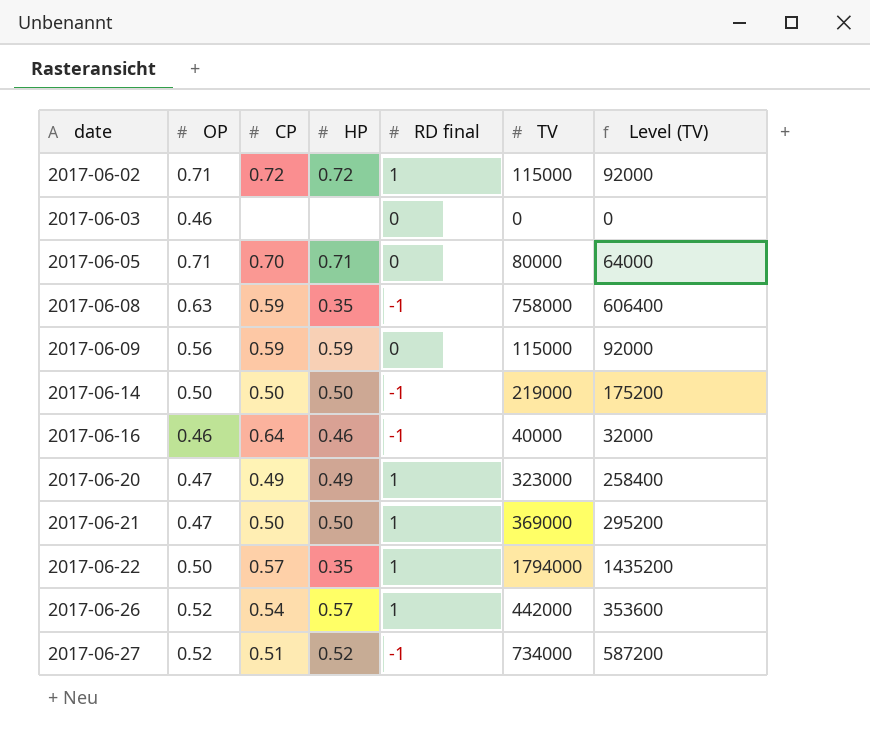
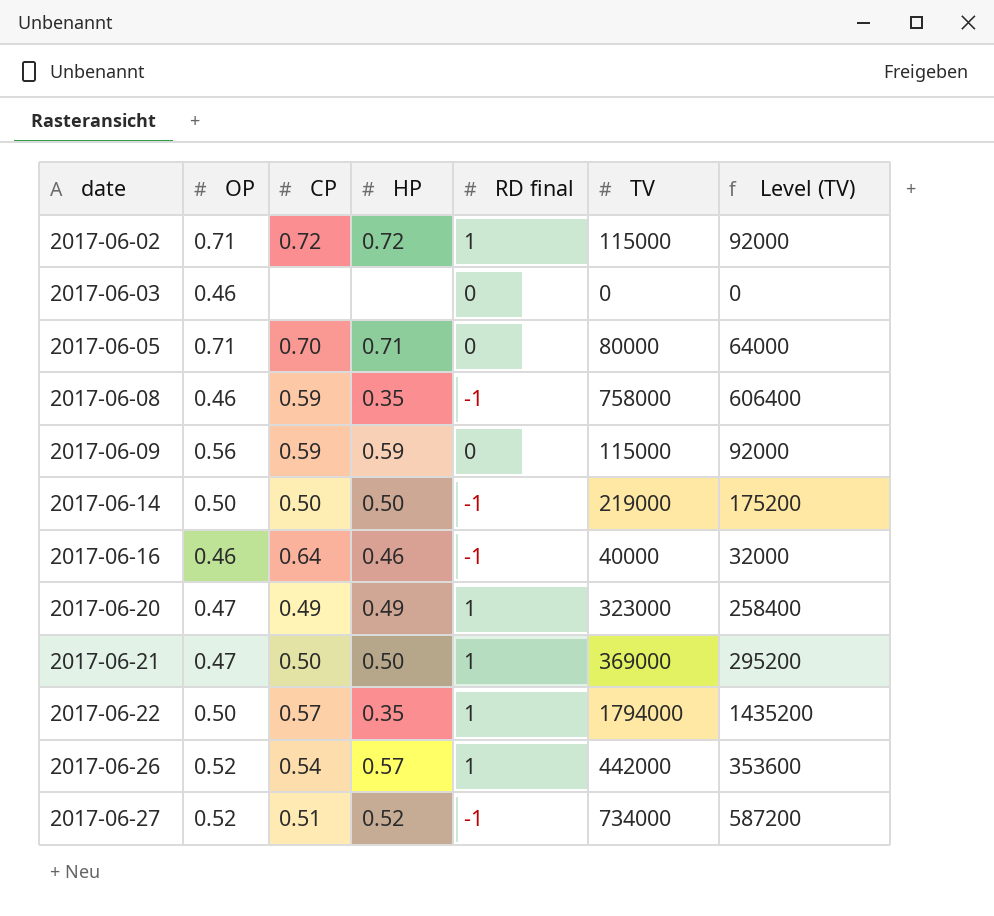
2017-06-08 | OP: 0.63 -> 0.46

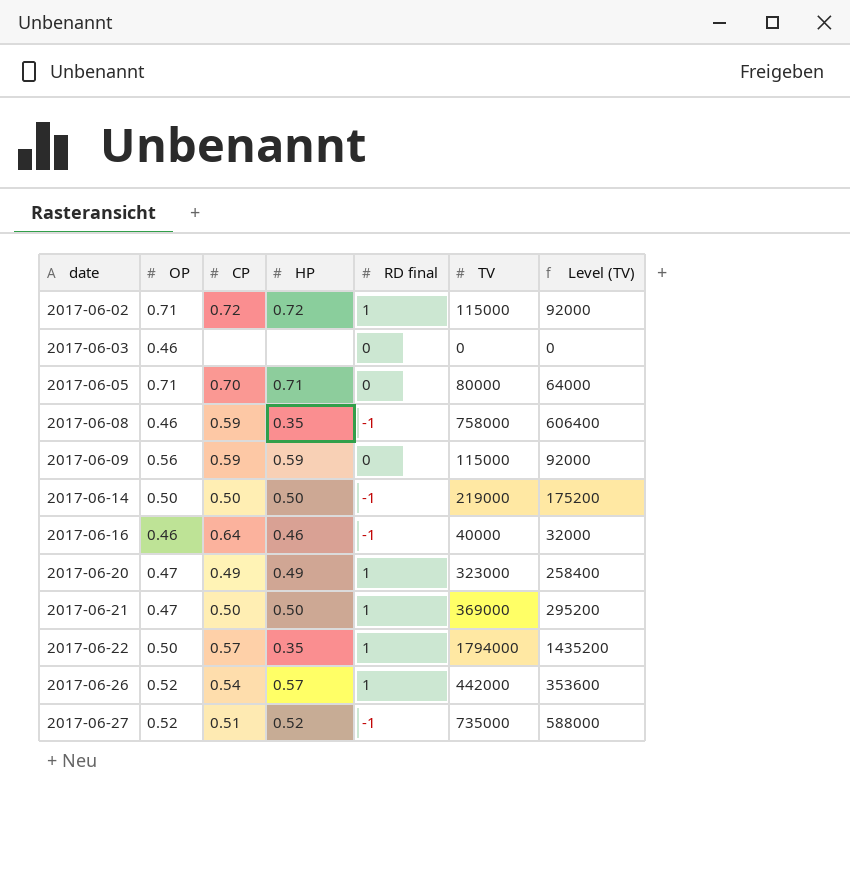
2017-06-27 | TV: 734000 -> 735000
2017-06-27 | Level (TV): 587200 -> 588000

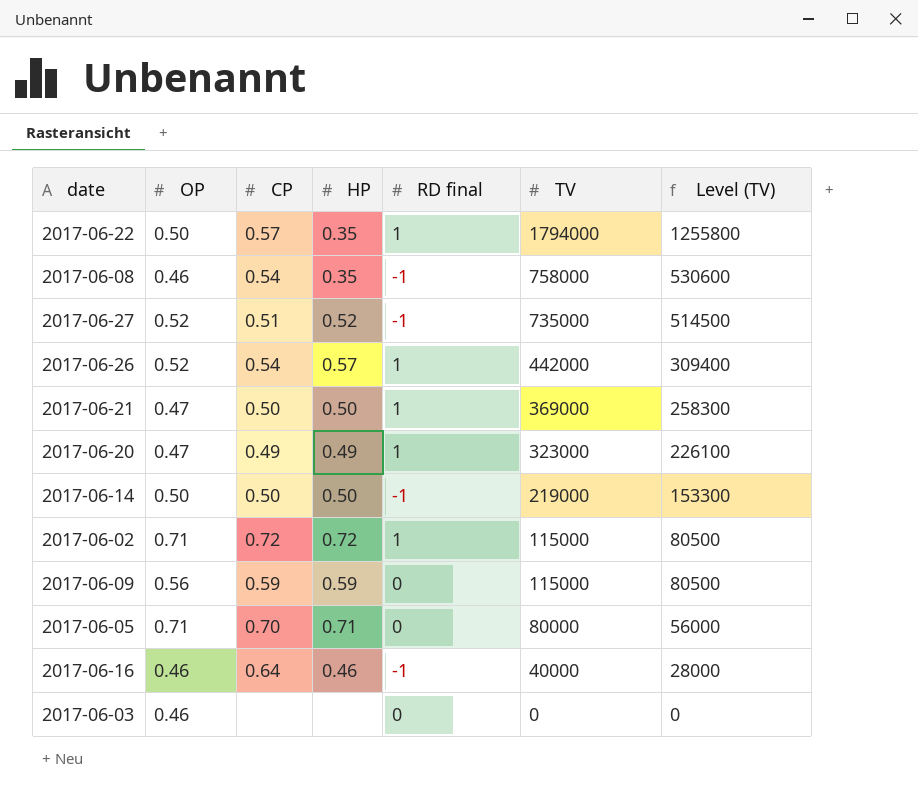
row order: date ascending -> TV descending
column Level (TV) | formula: [TV] * 0.8 -> [TV] * 0.7
2017-06-08 | CP: 0.59 -> 0.54

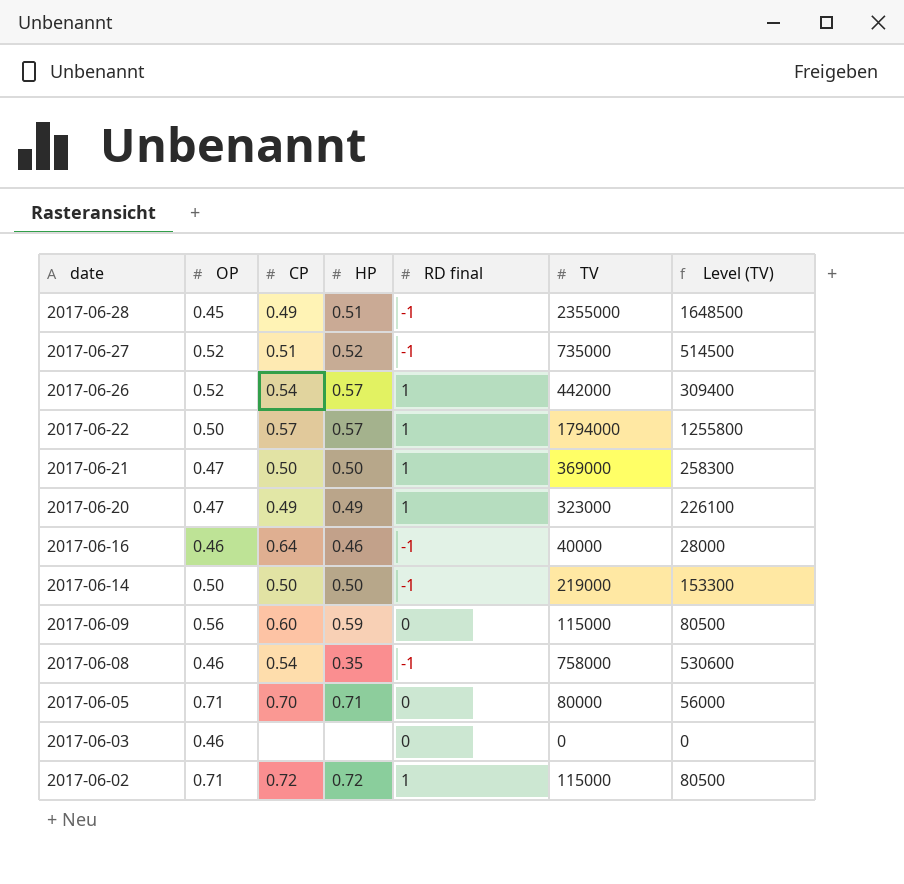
row order: TV descending -> date descending
row 2017-06-28: none -> 0.45 | 0.49 | 0.51 | -1 | 2355000 | 1648500
2017-06-22 | HP: 0.35 -> 0.57
2017-06-09 | CP: 0.59 -> 0.60

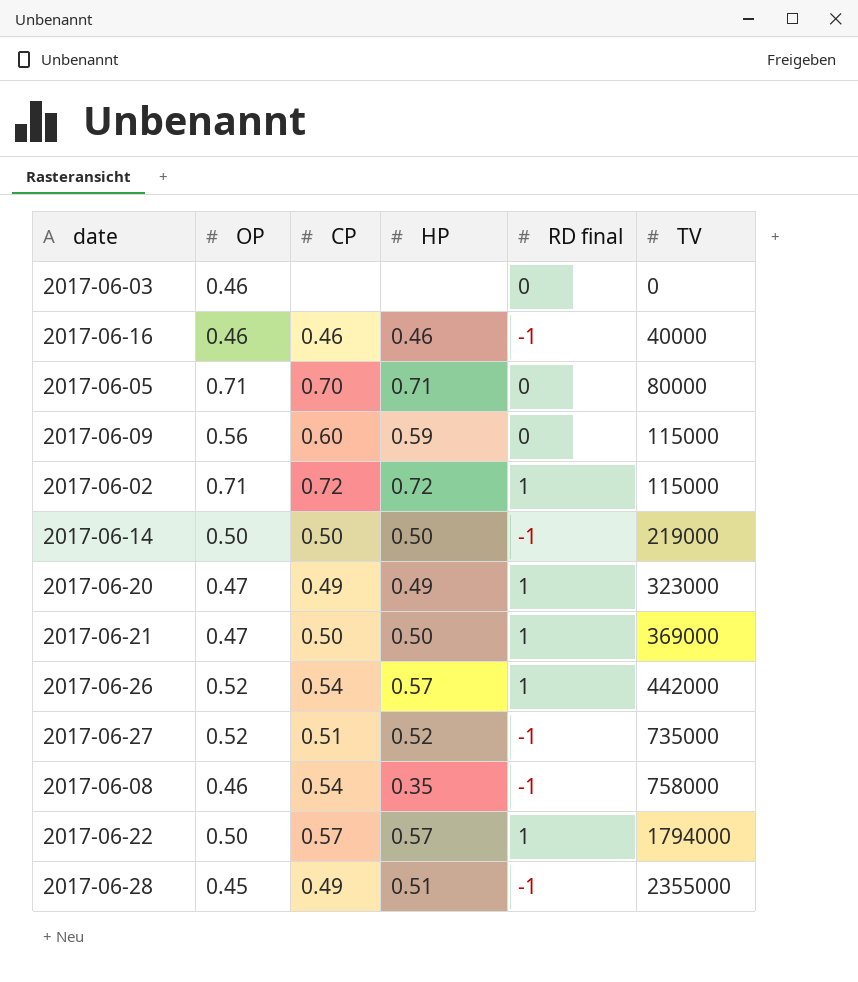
row order: date descending -> TV ascending
column Level (TV) | formula: [TV] * 0.7 -> none
2017-06-16 | CP: 0.64 -> 0.46

